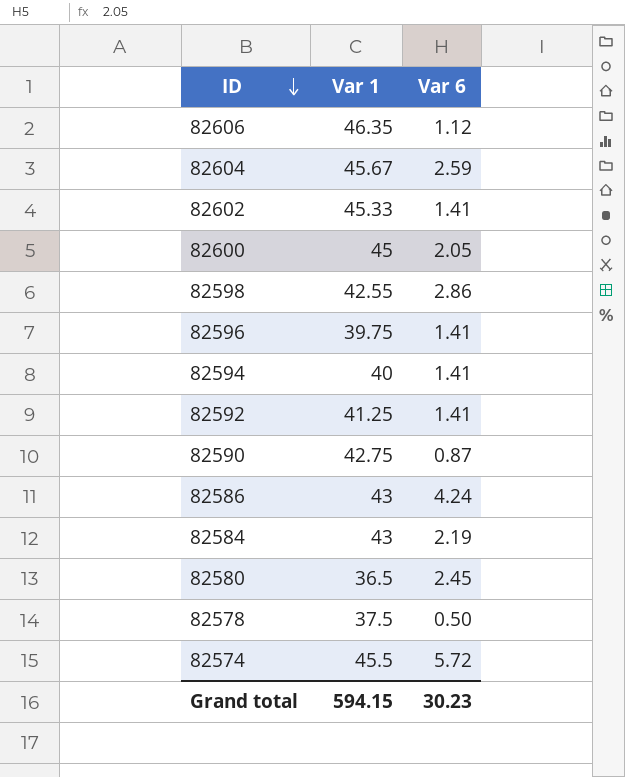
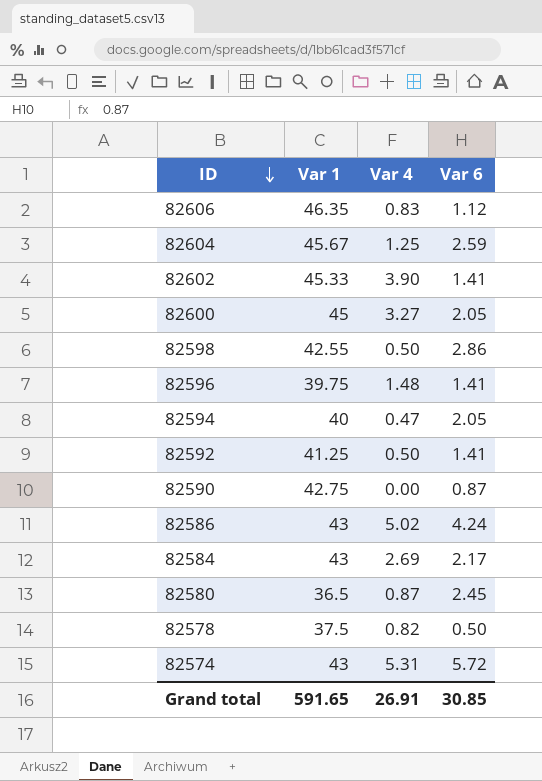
column Var 4 | position: none -> 3
82594 | Var 6: 1.41 -> 2.05
82584 | Var 6: 2.19 -> 2.17
82574 | Var 1: 45.5 -> 43
Grand total | Var 1: 594.15 -> 591.65
Grand total | Var 6: 30.23 -> 30.85

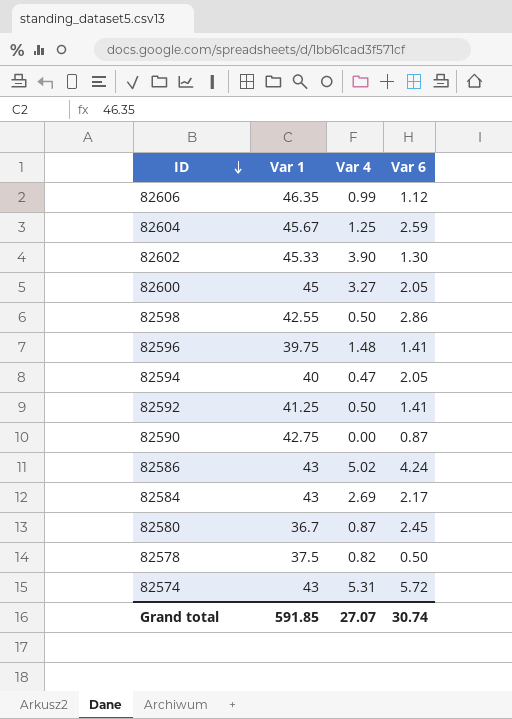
82606 | Var 4: 0.83 -> 0.99
82602 | Var 6: 1.41 -> 1.30
82580 | Var 1: 36.5 -> 36.7
Grand total | Var 1: 591.65 -> 591.85
Grand total | Var 4: 26.91 -> 27.07
Grand total | Var 6: 30.85 -> 30.74

